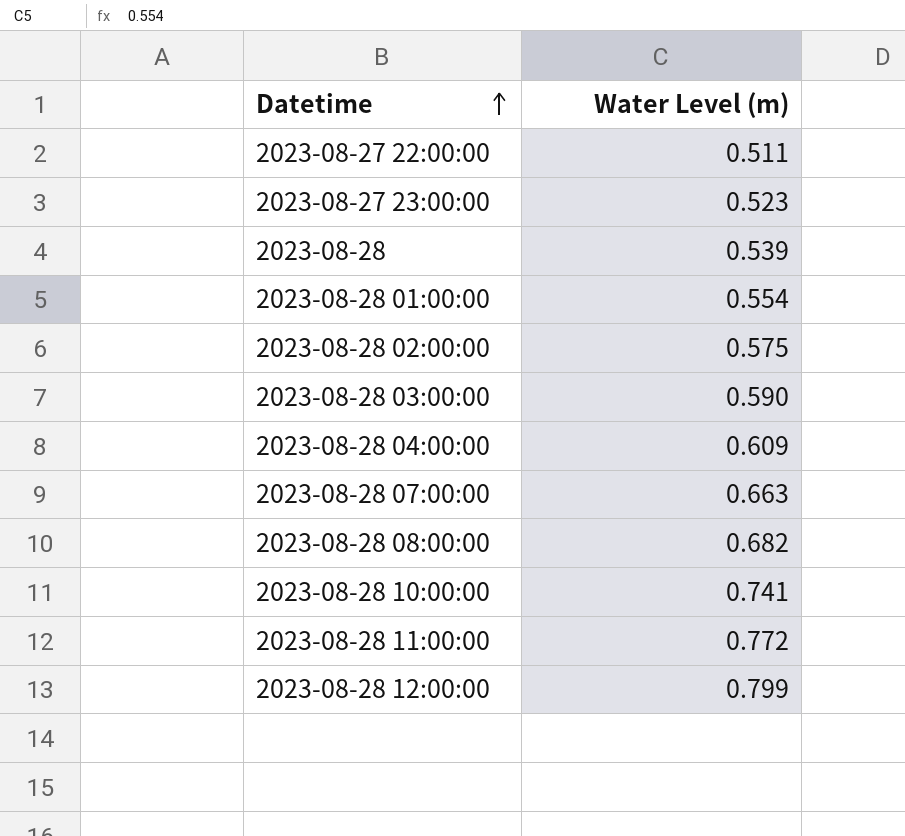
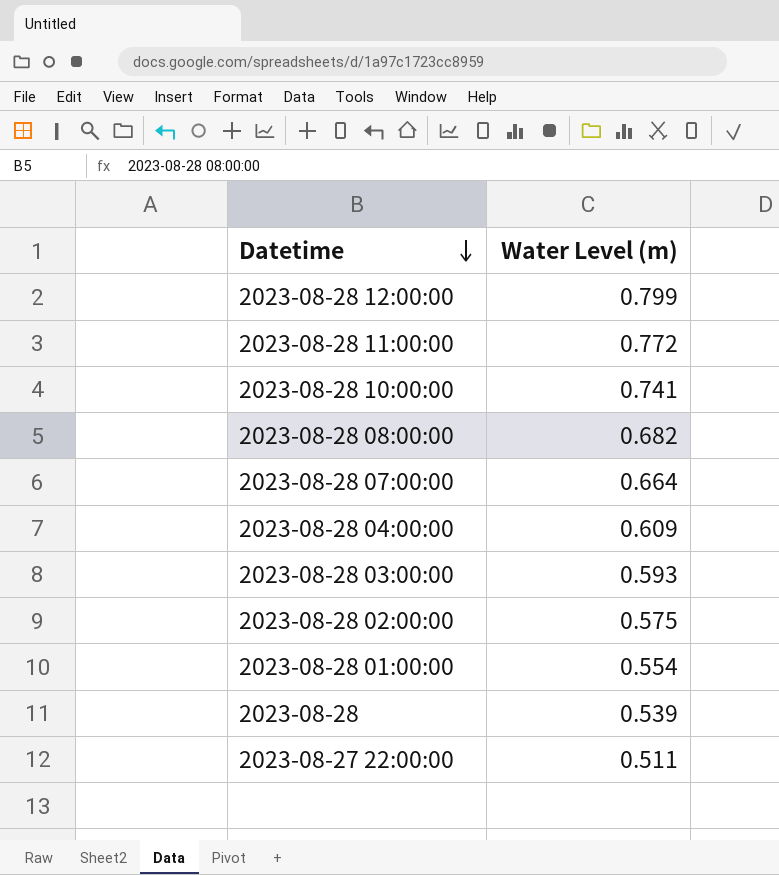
row order: Datetime ascending -> Datetime descending
row 2023-08-27 23:00:00: 0.523 -> none
2023-08-28 07:00:00 | Water Level (m): 0.663 -> 0.664
2023-08-28 03:00:00 | Water Level (m): 0.590 -> 0.593

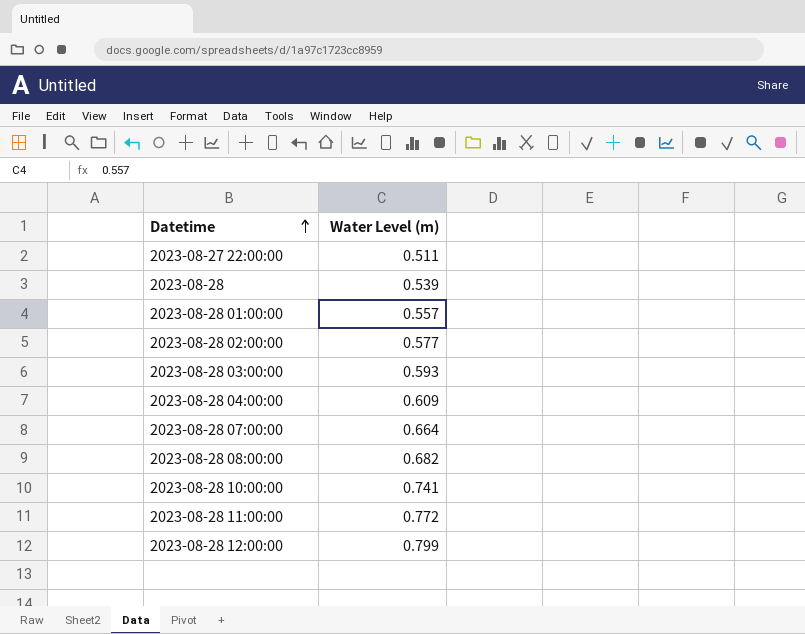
row order: Datetime descending -> Datetime ascending
2023-08-28 01:00:00 | Water Level (m): 0.554 -> 0.557
2023-08-28 02:00:00 | Water Level (m): 0.575 -> 0.577

